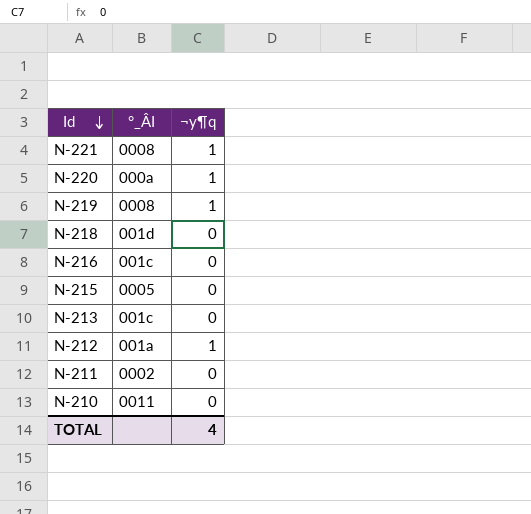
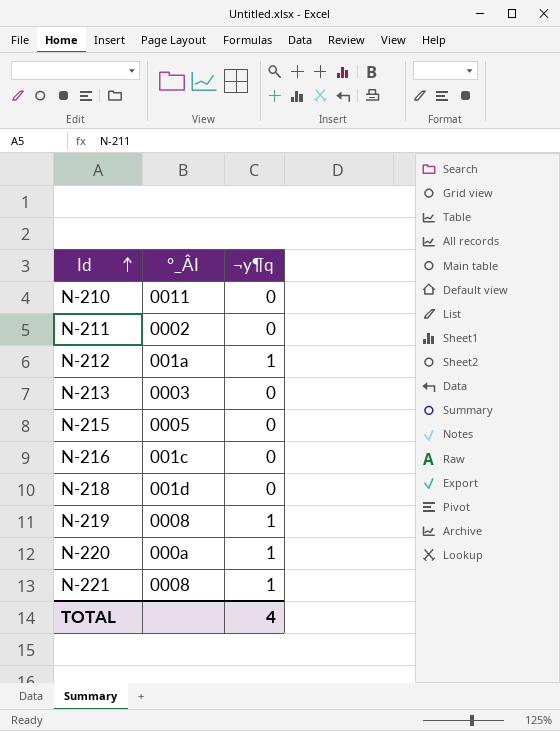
row order: Id descending -> Id ascending
N-213 | °_ÂI: 001c -> 0003

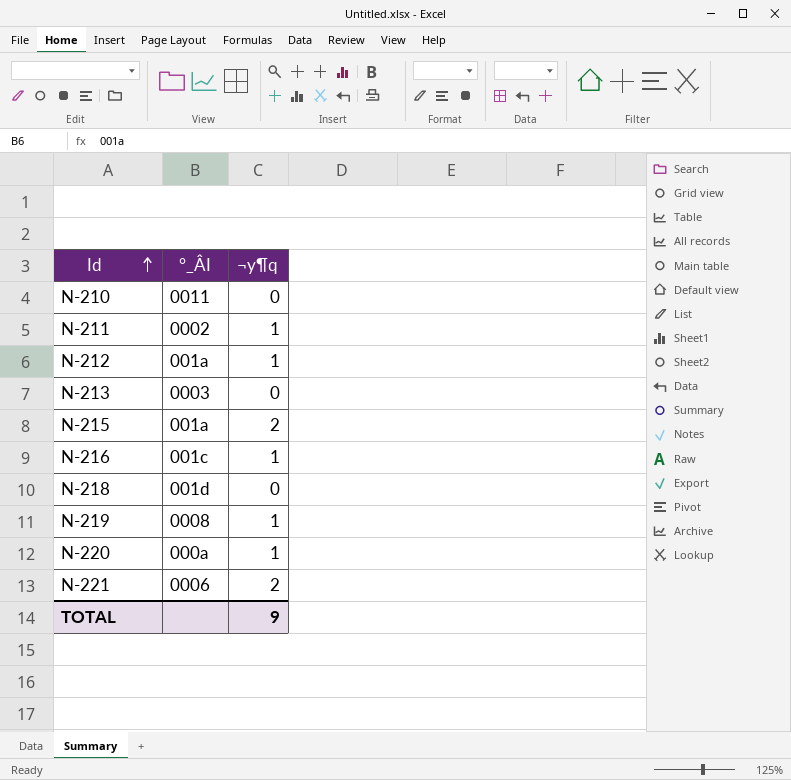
N-211 | ¬y¶q: 0 -> 1
N-215 | °_ÂI: 0005 -> 001a
N-215 | ¬y¶q: 0 -> 2
N-216 | ¬y¶q: 0 -> 1
N-221 | °_ÂI: 0008 -> 0006
N-221 | ¬y¶q: 1 -> 2
TOTAL | ¬y¶q: 4 -> 9

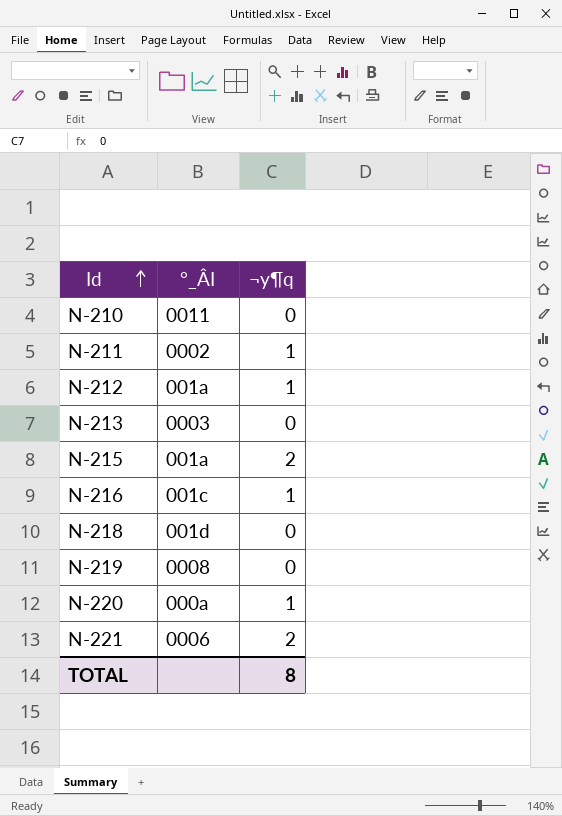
N-219 | ¬y¶q: 1 -> 0
TOTAL | ¬y¶q: 9 -> 8

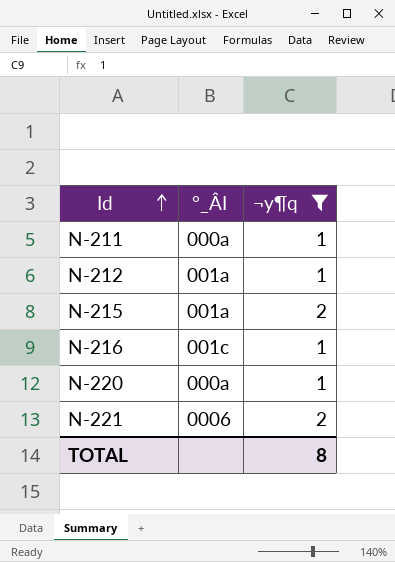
filter: none -> ¬y¶q != 0
N-211 | °_ÂI: 0002 -> 000a

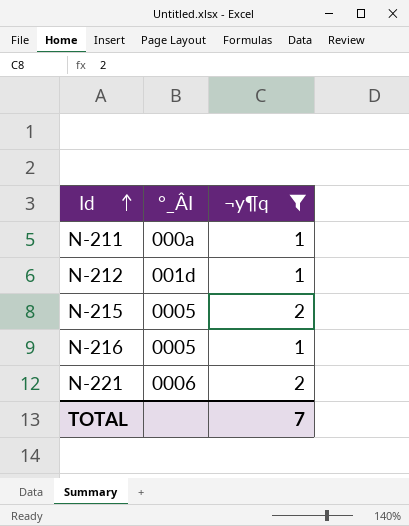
row N-220: 000a | 1 -> none
N-212 | °_ÂI: 001a -> 001d
N-215 | °_ÂI: 001a -> 0005
N-216 | °_ÂI: 001c -> 0005
TOTAL | ¬y¶q: 8 -> 7

